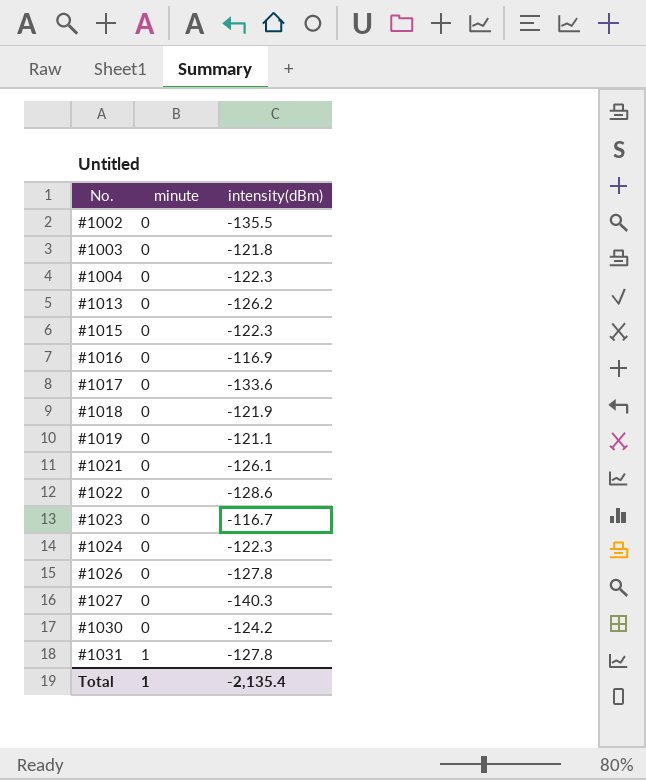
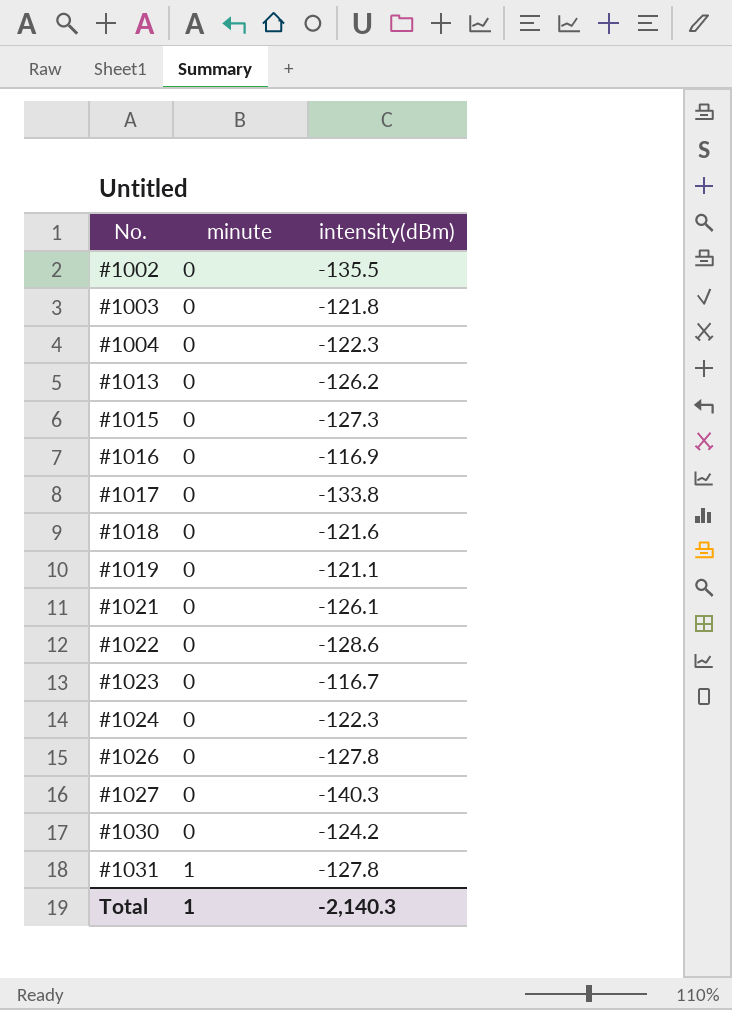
#1015 | intensity(dBm): -122.3 -> -127.3
#1017 | intensity(dBm): -133.6 -> -133.8
#1018 | intensity(dBm): -121.9 -> -121.6
Total | intensity(dBm): -2,135.4 -> -2,140.3

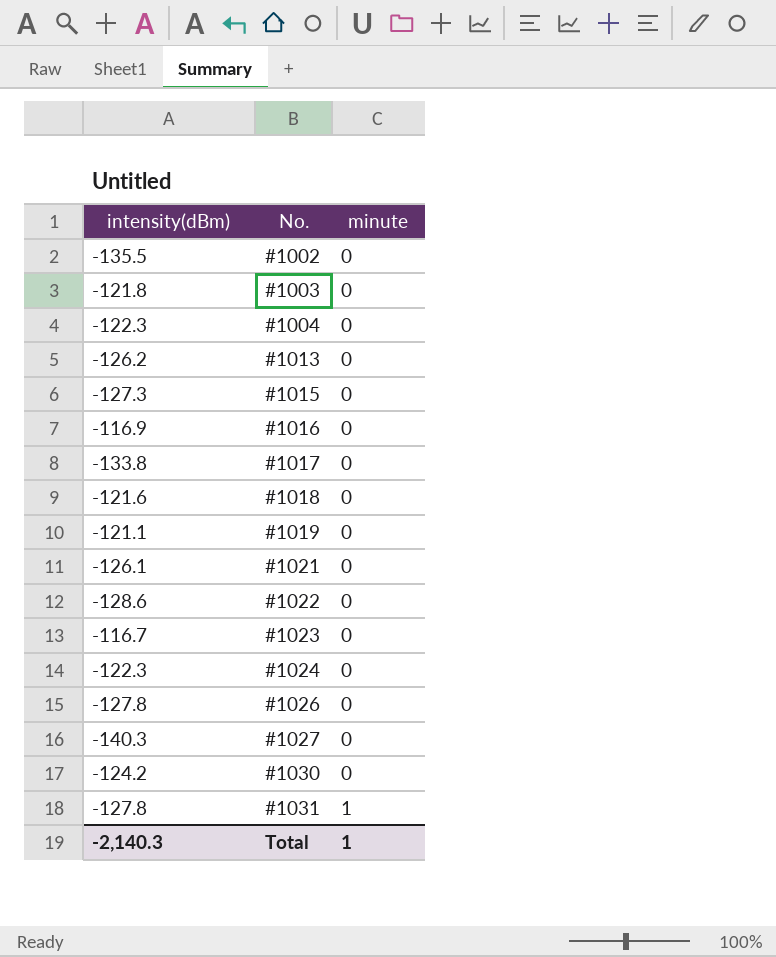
column intensity(dBm) | position: 3 -> 1

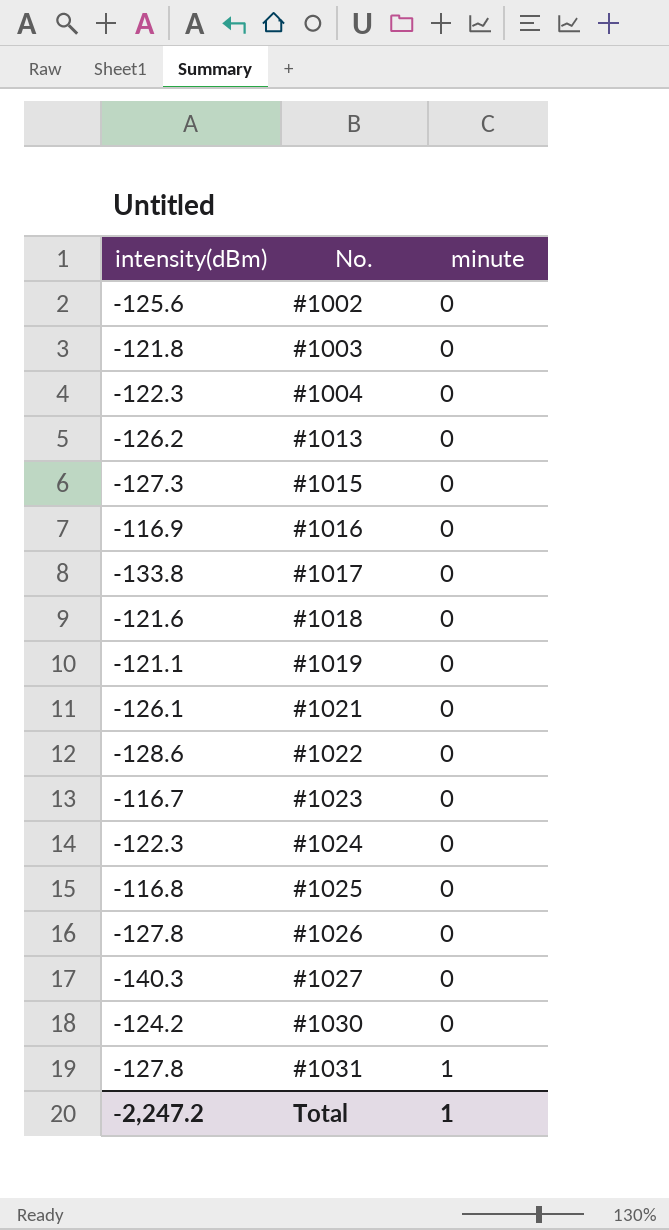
#1002 | intensity(dBm): -135.5 -> -125.6
row #1025: none -> -116.8 | 0
Total | intensity(dBm): -2,140.3 -> -2,247.2

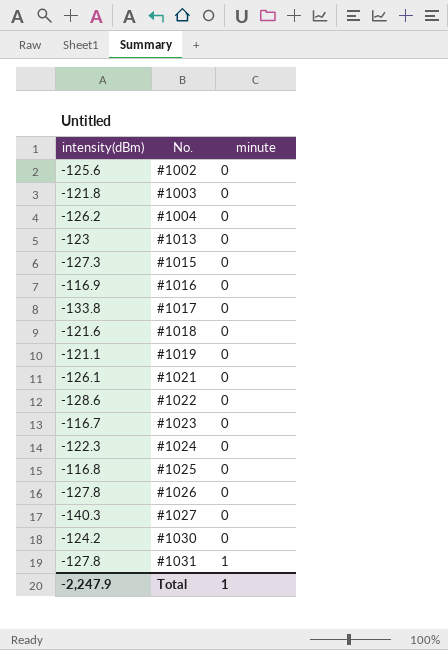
#1004 | intensity(dBm): -122.3 -> -126.2
#1013 | intensity(dBm): -126.2 -> -123
Total | intensity(dBm): -2,247.2 -> -2,247.9

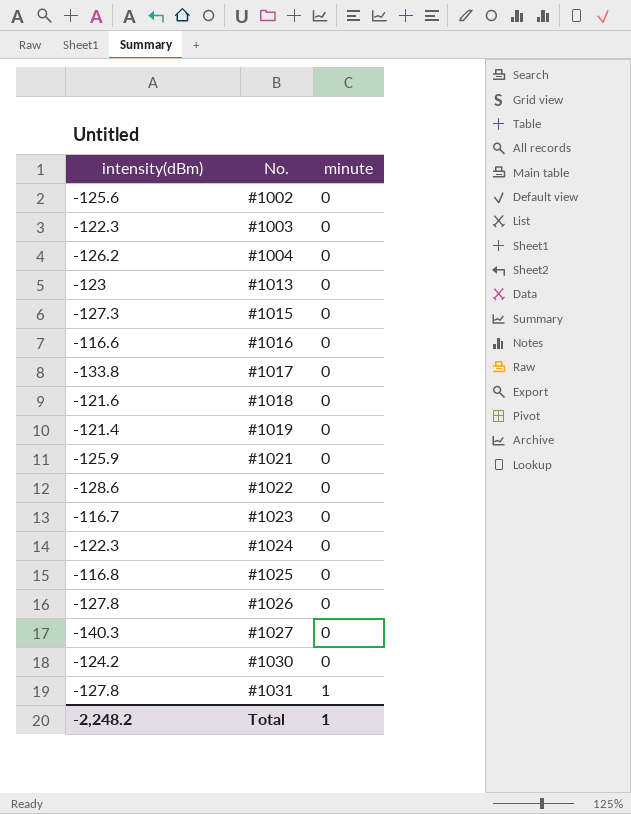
#1003 | intensity(dBm): -121.8 -> -122.3
#1016 | intensity(dBm): -116.9 -> -116.6
#1019 | intensity(dBm): -121.1 -> -121.4
#1021 | intensity(dBm): -126.1 -> -125.9
Total | intensity(dBm): -2,247.9 -> -2,248.2

